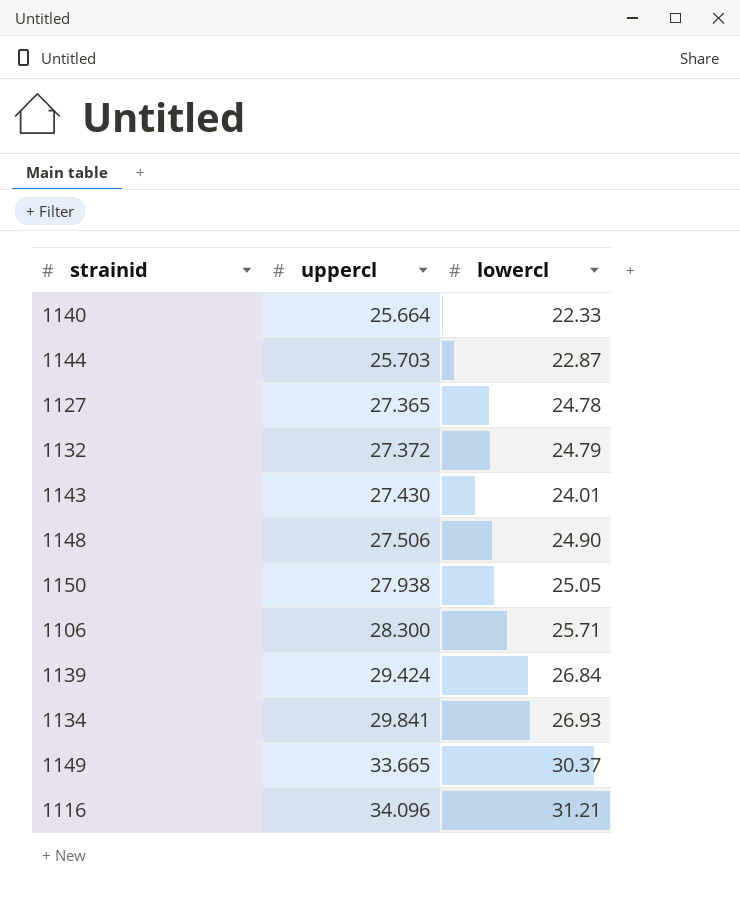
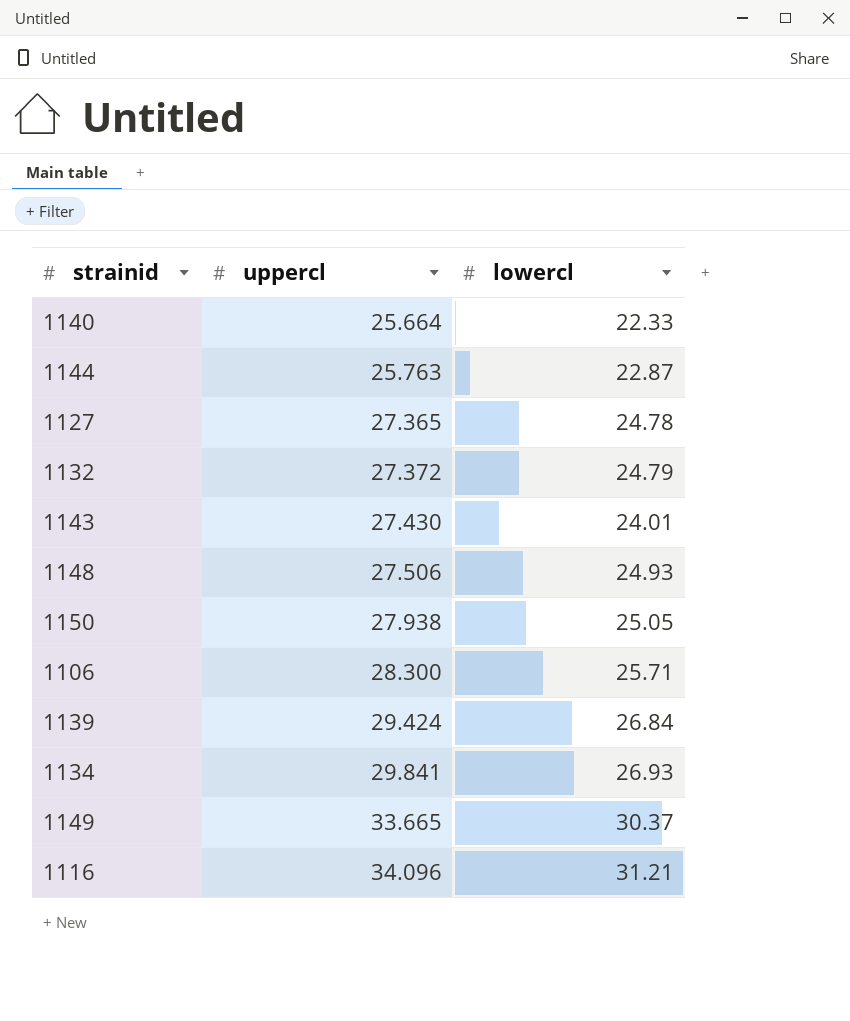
1144 | uppercl: 25.703 -> 25.763
1148 | lowercl: 24.90 -> 24.93

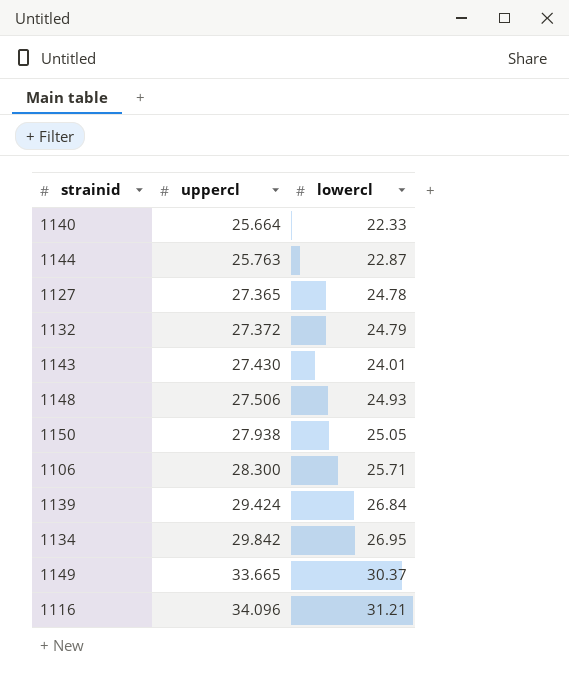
1134 | uppercl: 29.841 -> 29.842
1134 | lowercl: 26.93 -> 26.95

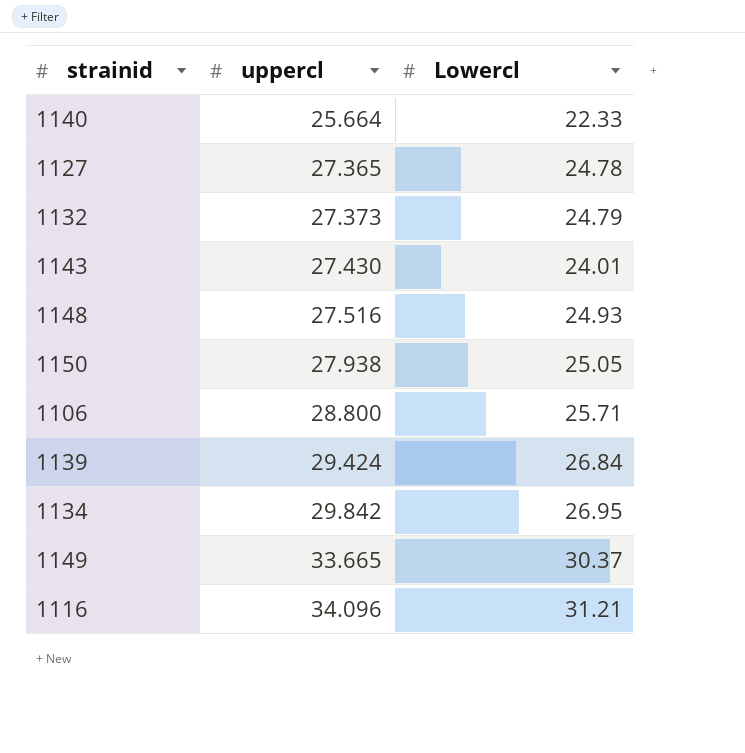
column name: lowercl -> Lowercl
row 1144: 25.763 | 22.87 -> none
1132 | uppercl: 27.372 -> 27.373
1148 | uppercl: 27.506 -> 27.516
1106 | uppercl: 28.300 -> 28.800

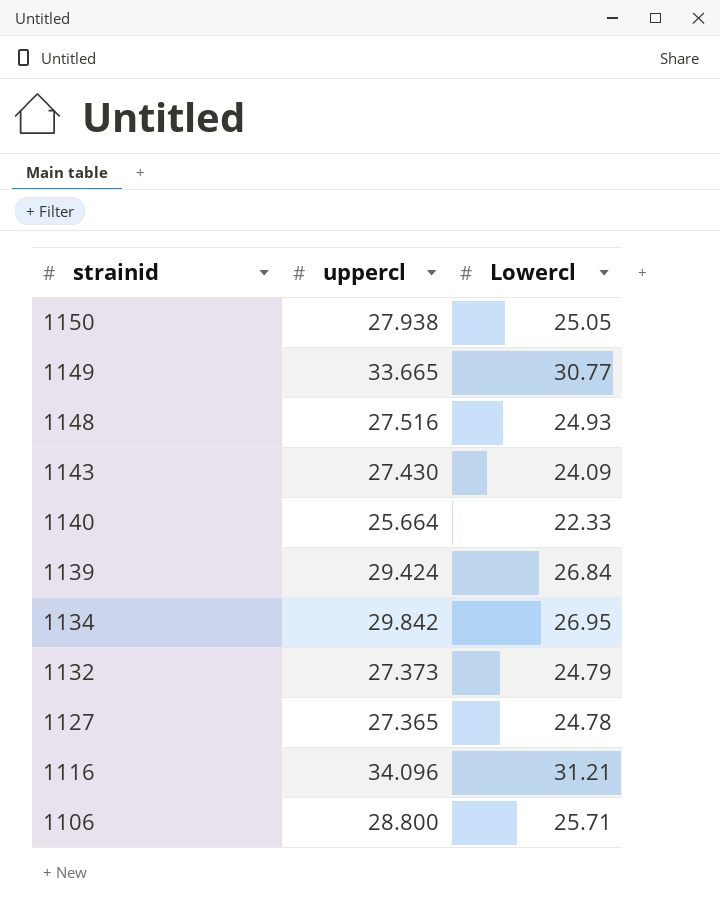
row order: uppercl ascending -> strainid descending
1149 | Lowercl: 30.37 -> 30.77
1143 | Lowercl: 24.01 -> 24.09

